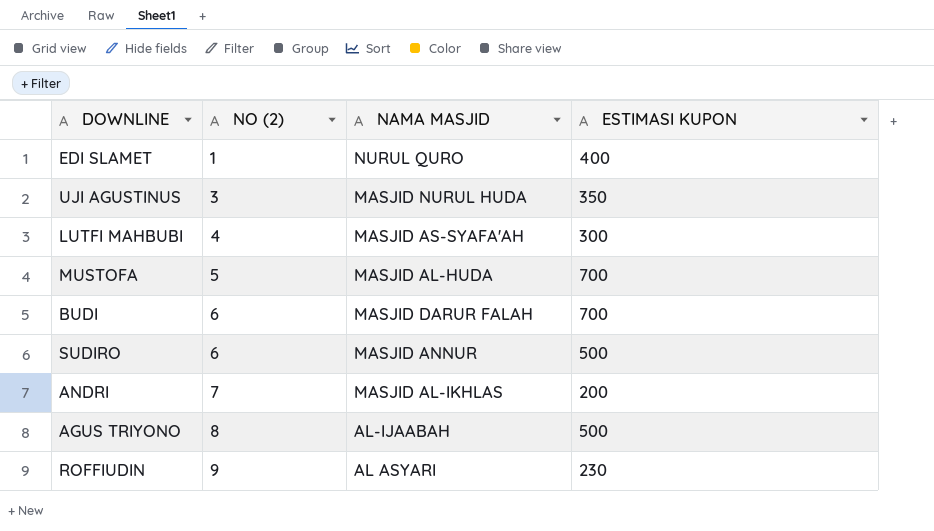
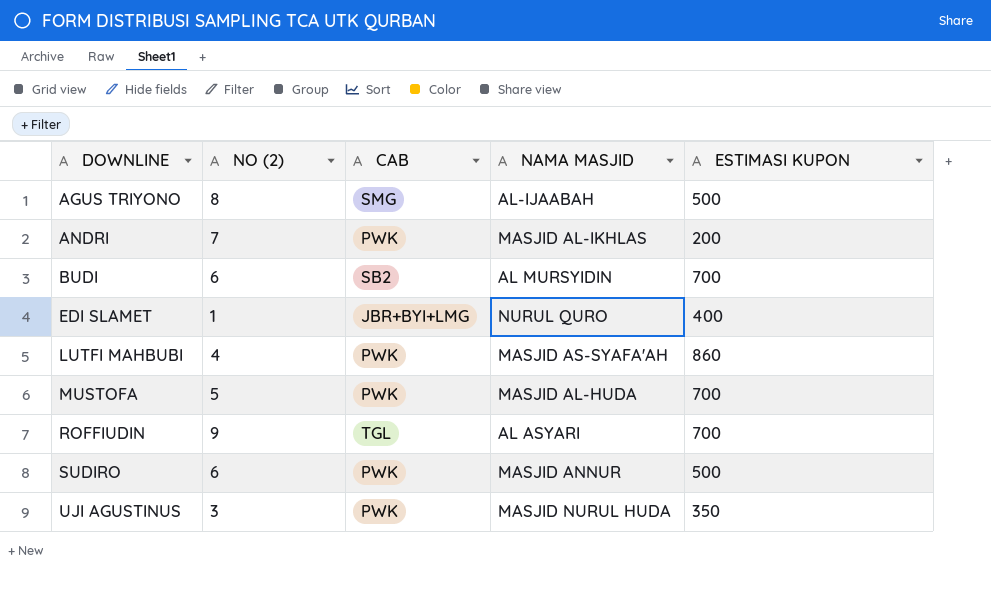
row order: NO (2) ascending -> DOWNLINE ascending
column CAB | position: none -> 3
BUDI | NAMA MASJID: MASJID DARUR FALAH -> AL MURSYIDIN
LUTFI MAHBUBI | ESTIMASI KUPON: 300 -> 860
ROFFIUDIN | ESTIMASI KUPON: 230 -> 700

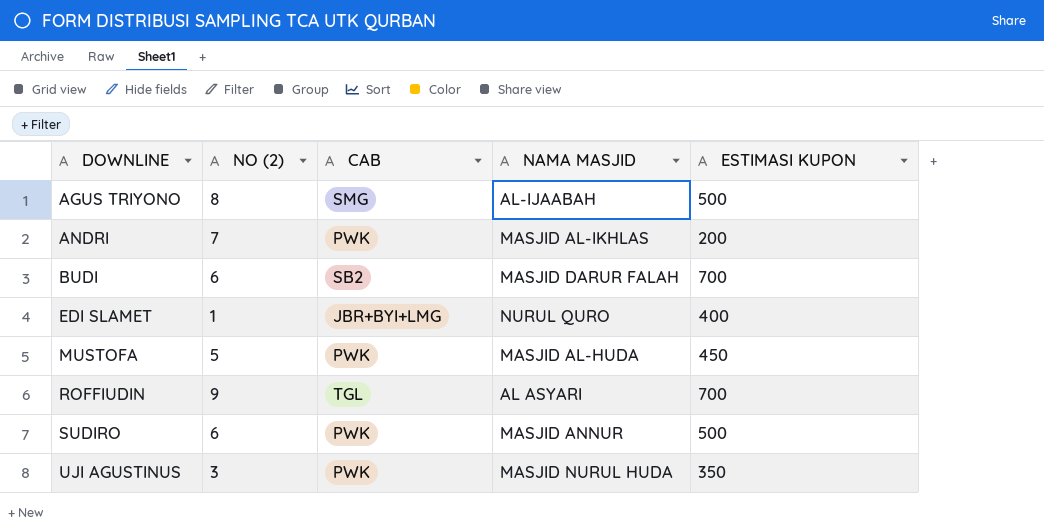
row LUTFI MAHBUBI: 4 | PWK | MASJID AS-SYAFA'AH | 860 -> none
BUDI | NAMA MASJID: AL MURSYIDIN -> MASJID DARUR FALAH
MUSTOFA | ESTIMASI KUPON: 700 -> 450

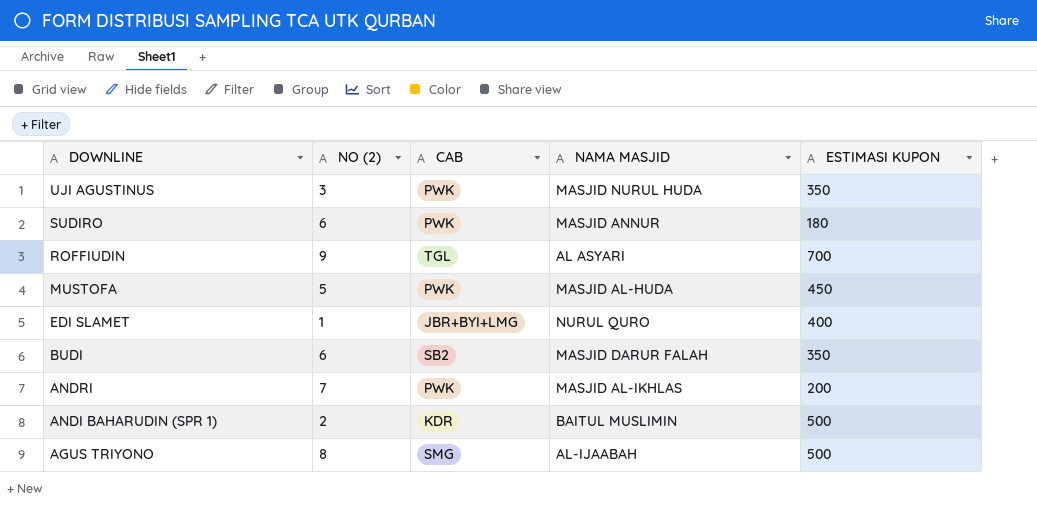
row order: DOWNLINE ascending -> DOWNLINE descending
SUDIRO | ESTIMASI KUPON: 500 -> 180
BUDI | ESTIMASI KUPON: 700 -> 350
row ANDI BAHARUDIN (SPR 1): none -> 2 | KDR | BAITUL MUSLIMIN | 500

